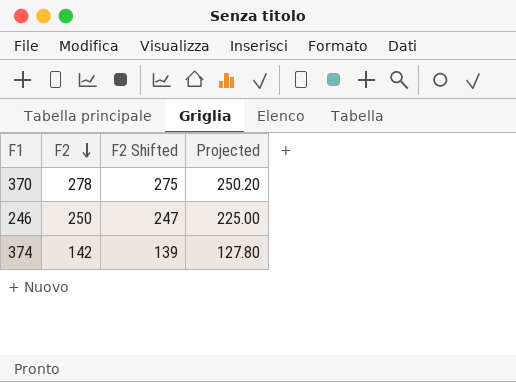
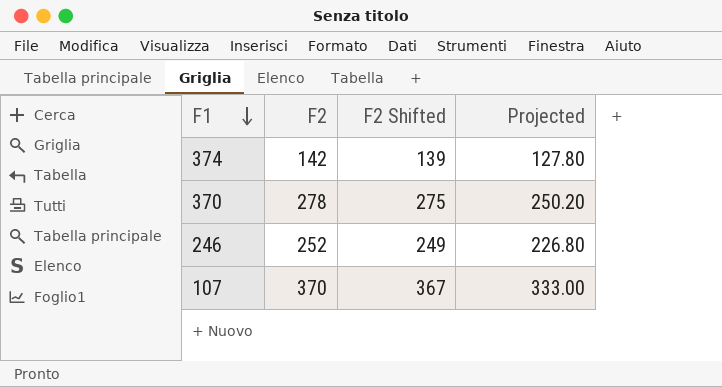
row order: F2 descending -> F1 descending
246 | F2: 250 -> 252
246 | F2 Shifted: 247 -> 249
246 | Projected: 225.00 -> 226.80
row 107: none -> 370 | 367 | 333.00

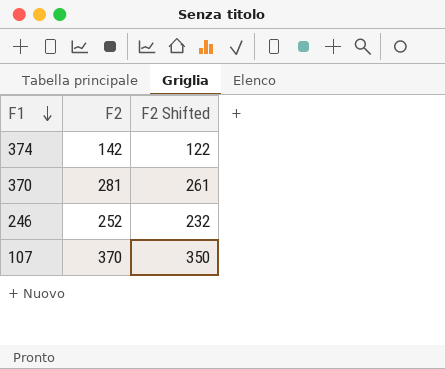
column Projected | formula: [F2] * 0.9 -> none
column F2 Shifted | formula: [F2] - 3 -> [F2] - 20
370 | F2: 278 -> 281

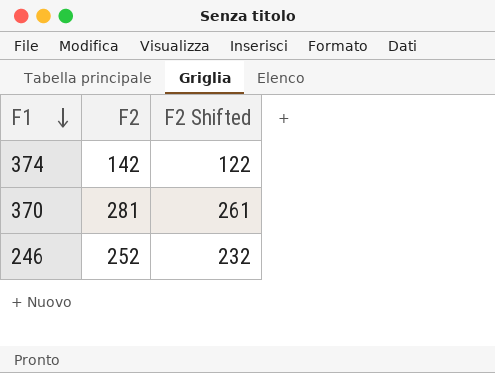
row 107: 370 | 350 -> none

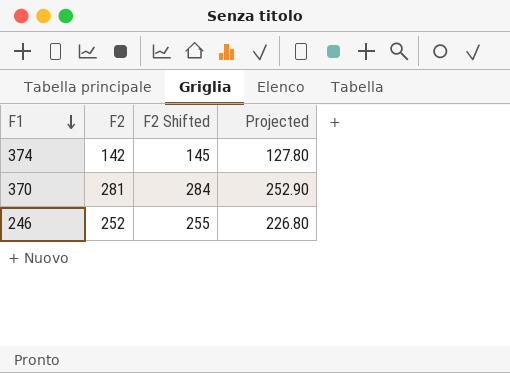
column F2 Shifted | formula: [F2] - 20 -> [F2] + 3
column Projected | formula: none -> [F2] * 0.9

